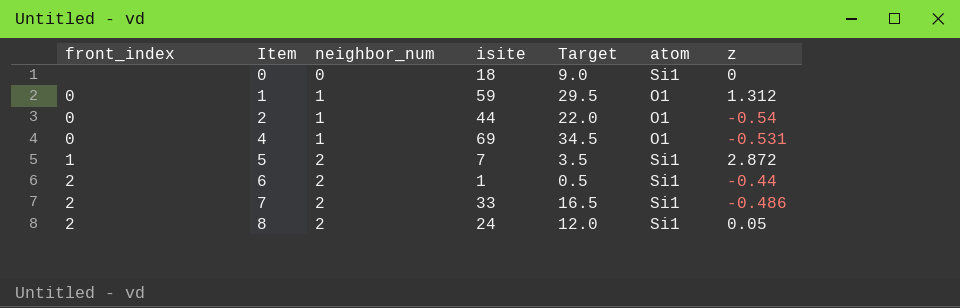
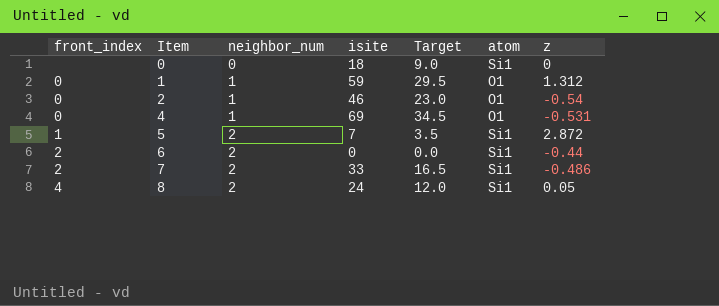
2 | isite: 44 -> 46
2 | Target: 22.0 -> 23.0
6 | isite: 1 -> 0
6 | Target: 0.5 -> 0.0
8 | front_index: 2 -> 4

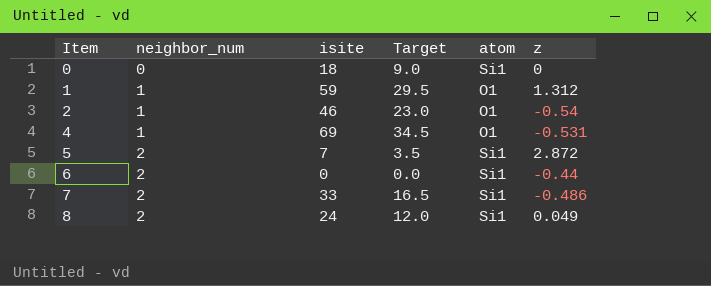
column front_index | position: 1 -> none
8 | z: 0.05 -> 0.049

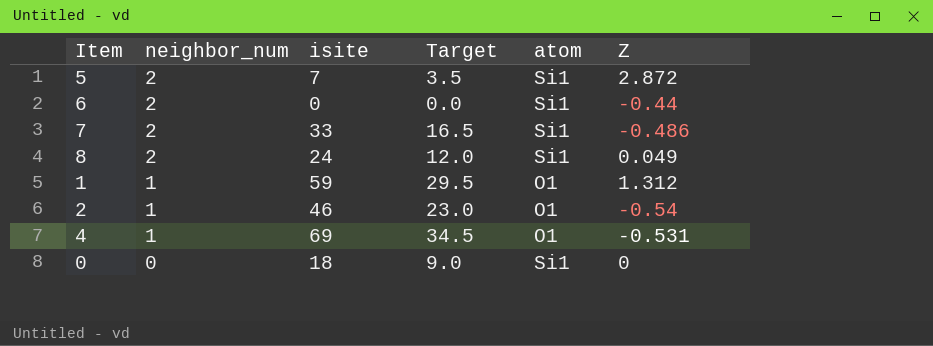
row order: Item ascending -> neighbor_num descending
column name: z -> Z

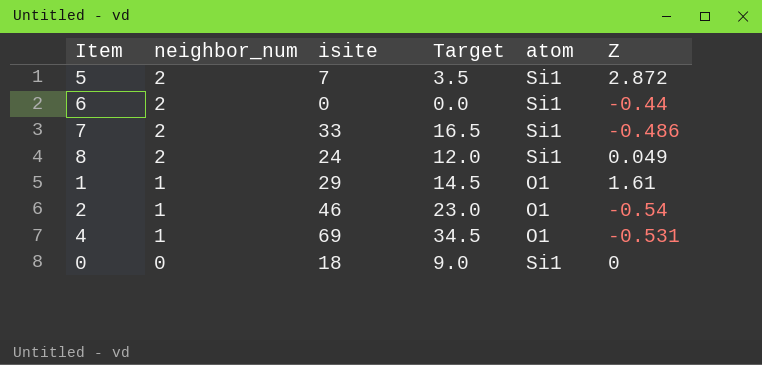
1 | isite: 59 -> 29
1 | Target: 29.5 -> 14.5
1 | Z: 1.312 -> 1.61

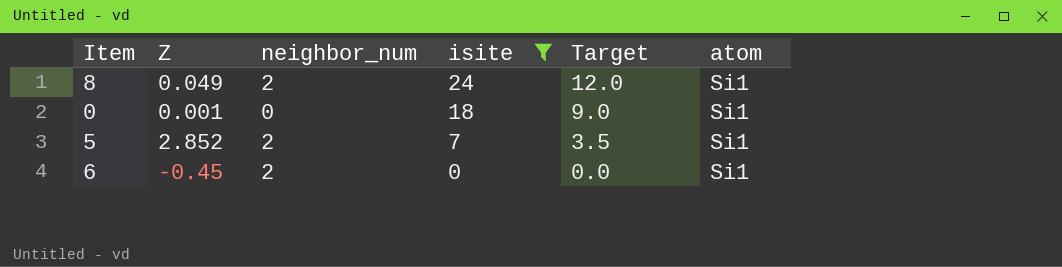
filter: none -> isite <= 24
row order: neighbor_num descending -> isite descending
column Z | position: 6 -> 2
0 | Z: 0 -> 0.001
5 | Z: 2.872 -> 2.852
6 | Z: -0.44 -> -0.45

